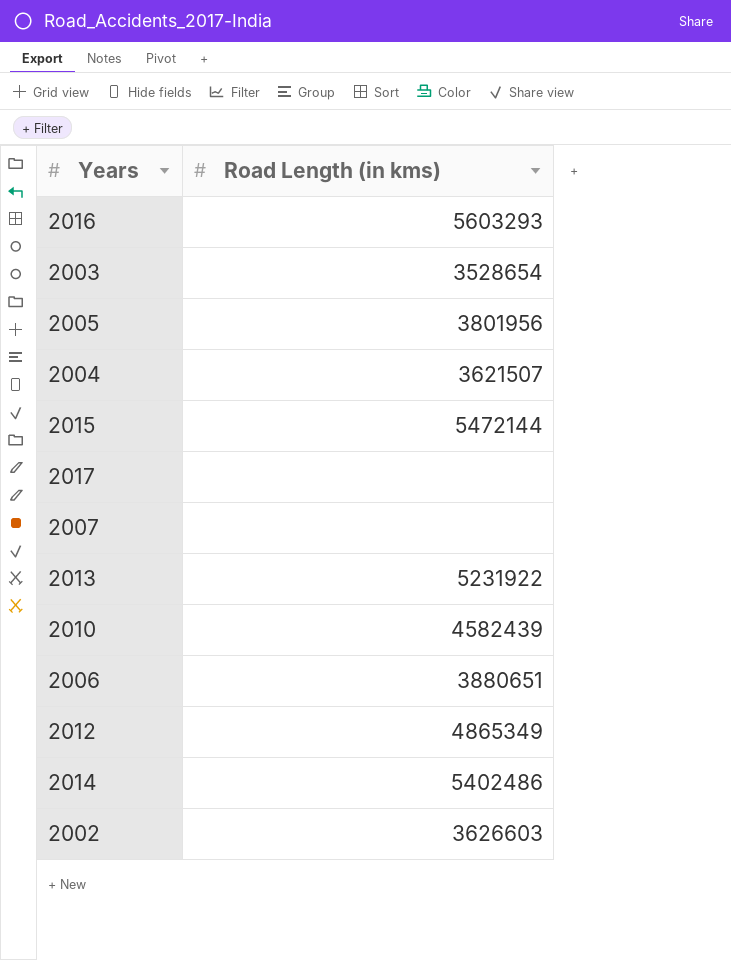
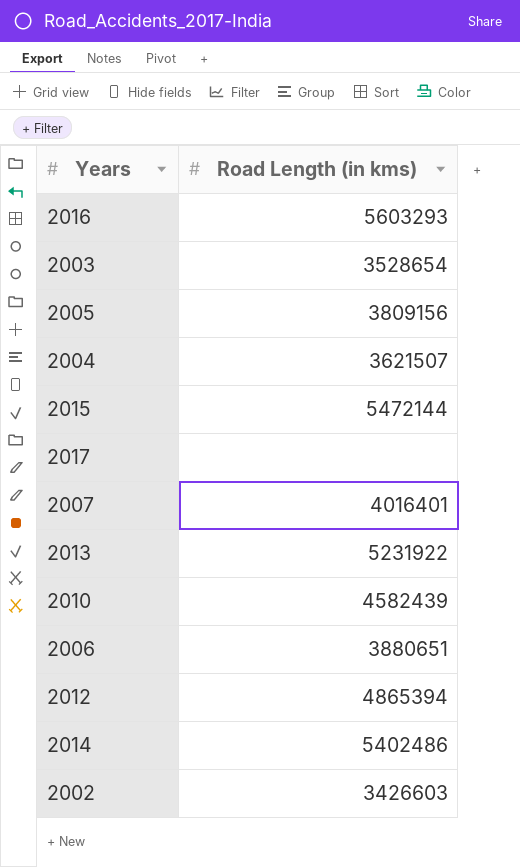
2005 | Road Length (in kms): 3801956 -> 3809156
2007 | Road Length (in kms): none -> 4016401
2012 | Road Length (in kms): 4865349 -> 4865394
2002 | Road Length (in kms): 3626603 -> 3426603

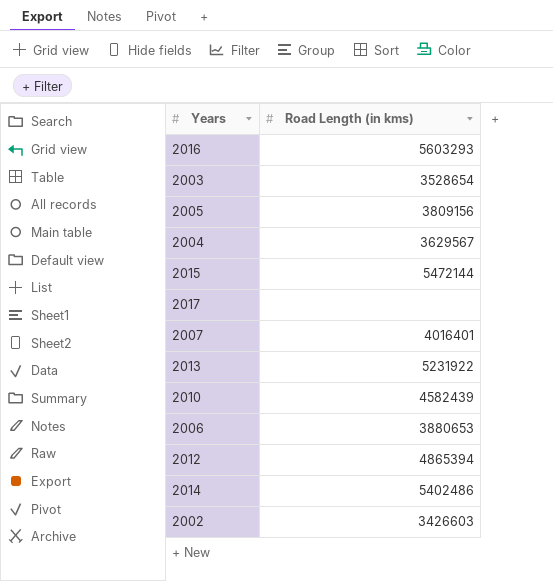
2004 | Road Length (in kms): 3621507 -> 3629567
2006 | Road Length (in kms): 3880651 -> 3880653

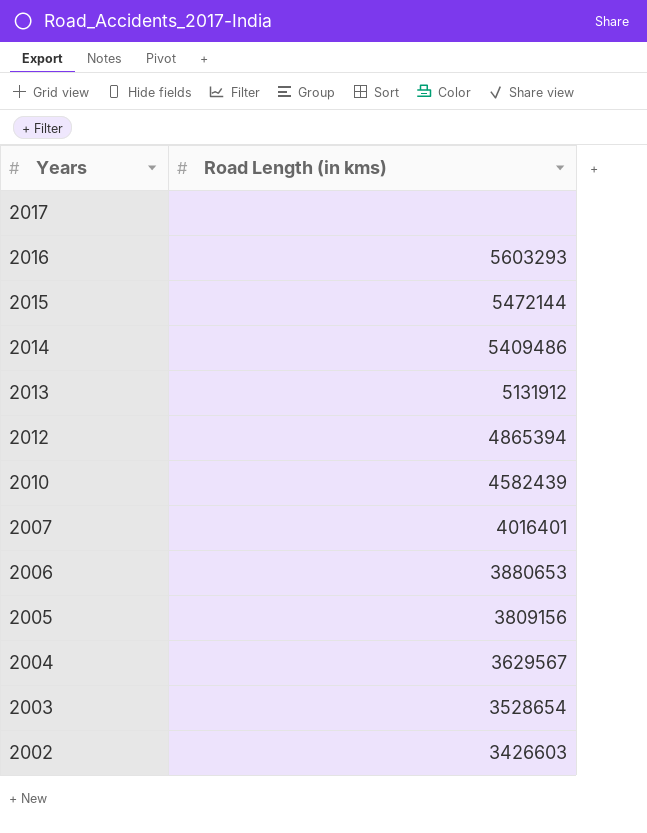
row order: none -> Years descending
2014 | Road Length (in kms): 5402486 -> 5409486
2013 | Road Length (in kms): 5231922 -> 5131912

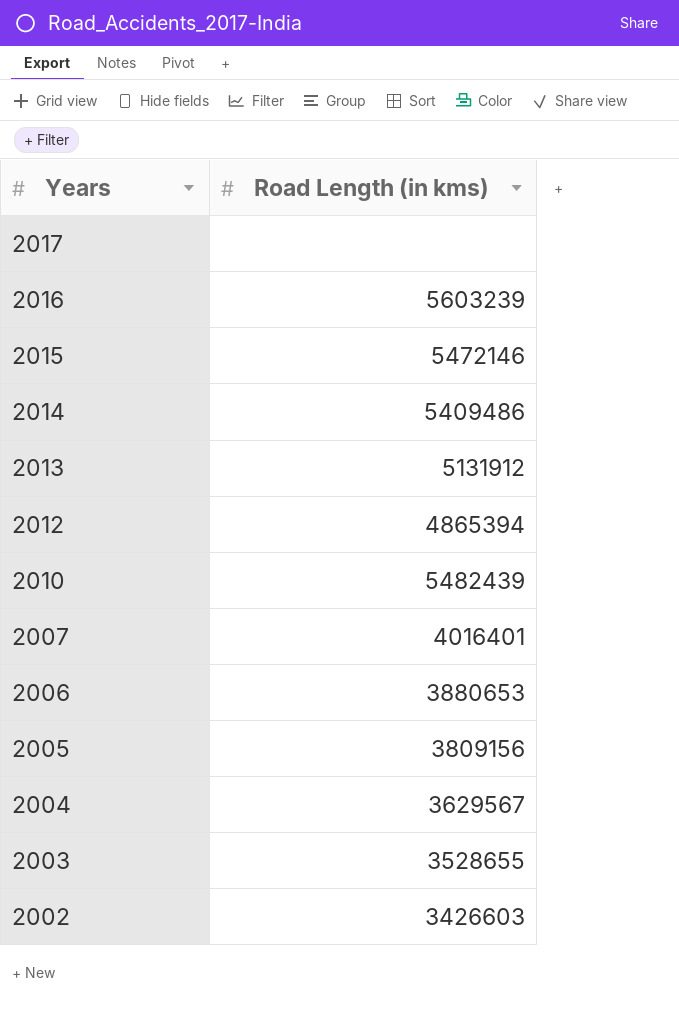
2016 | Road Length (in kms): 5603293 -> 5603239
2015 | Road Length (in kms): 5472144 -> 5472146
2010 | Road Length (in kms): 4582439 -> 5482439
2003 | Road Length (in kms): 3528654 -> 3528655

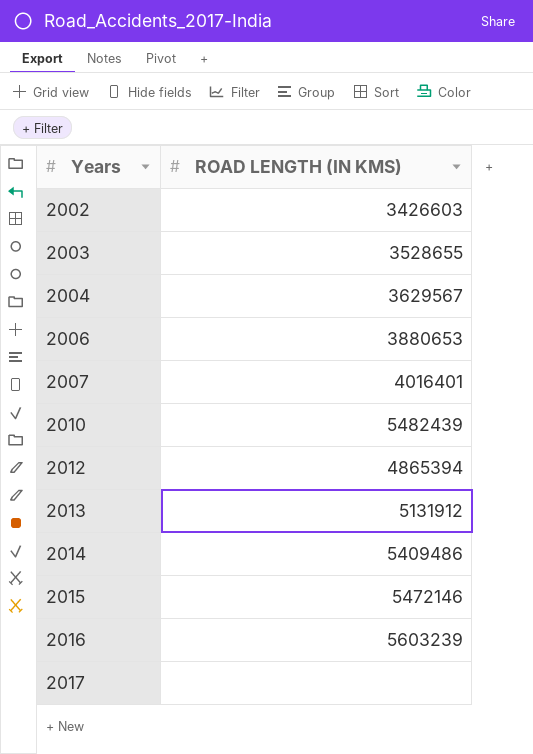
row order: Years descending -> Years ascending
column name: Road Length (in kms) -> ROAD LENGTH (IN KMS)
row 2005: 3809156 -> none

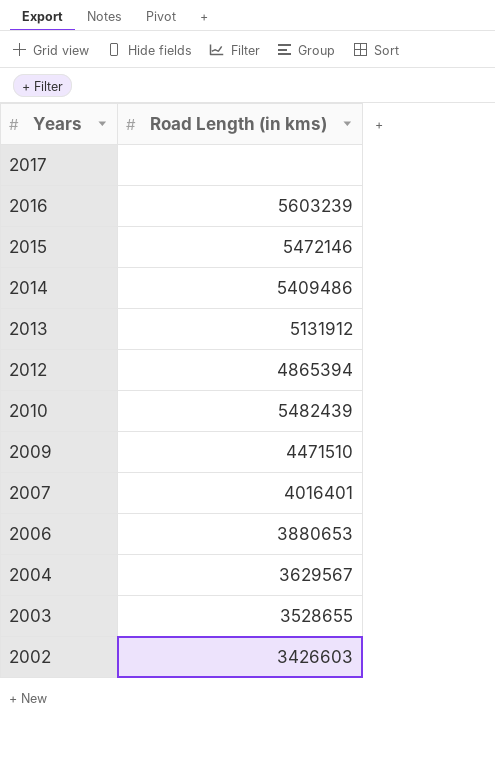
row order: Years ascending -> Years descending
column name: ROAD LENGTH (IN KMS) -> Road Length (in kms)
row 2009: none -> 4471510

